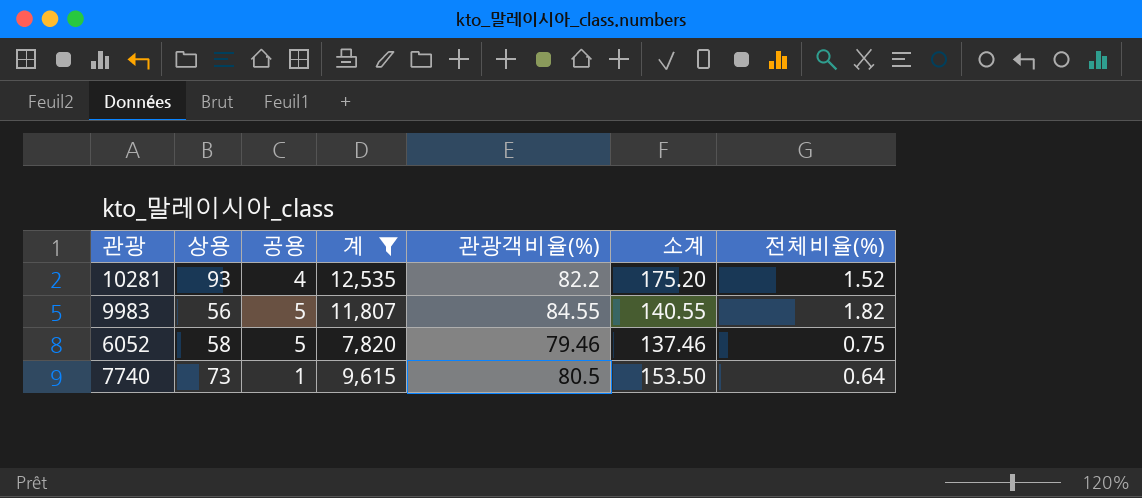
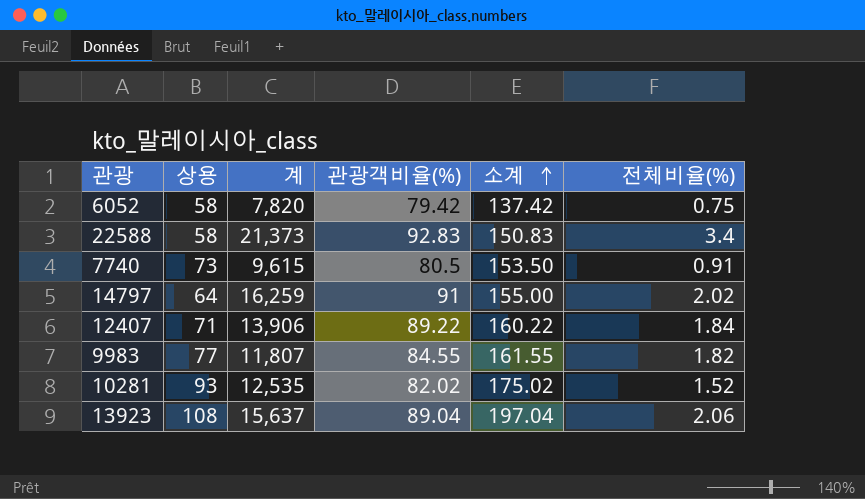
filter: 계 <= 12,535 -> none
row order: none -> 소계 ascending
column 공용 | position: 3 -> none
6052 | 관광객비율(%): 79.46 -> 79.42
6052 | 소계: 137.46 -> 137.42
7740 | 전체비율(%): 0.64 -> 0.91
9983 | 상용: 56 -> 77
9983 | 소계: 140.55 -> 161.55
10281 | 관광객비율(%): 82.2 -> 82.02
10281 | 소계: 175.20 -> 175.02

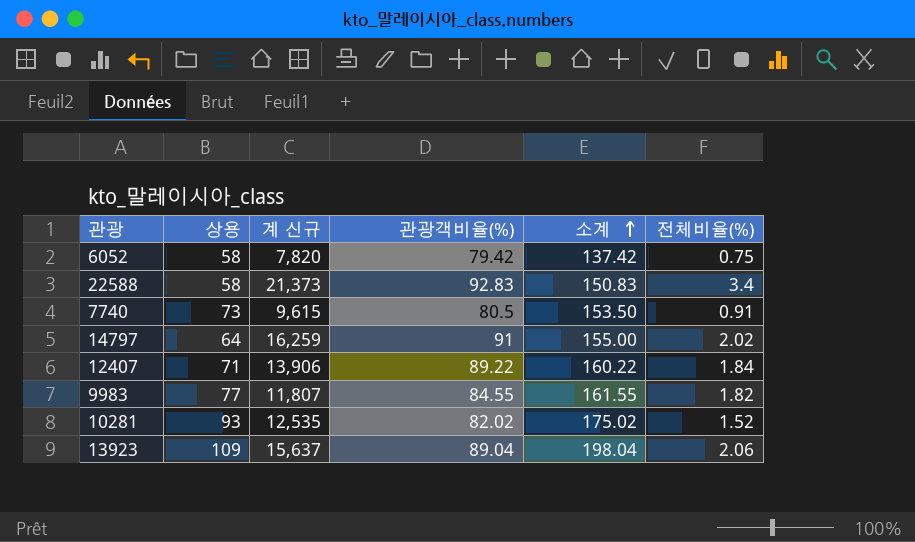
column name: 계 -> 계 신규
13923 | 상용: 108 -> 109
13923 | 소계: 197.04 -> 198.04

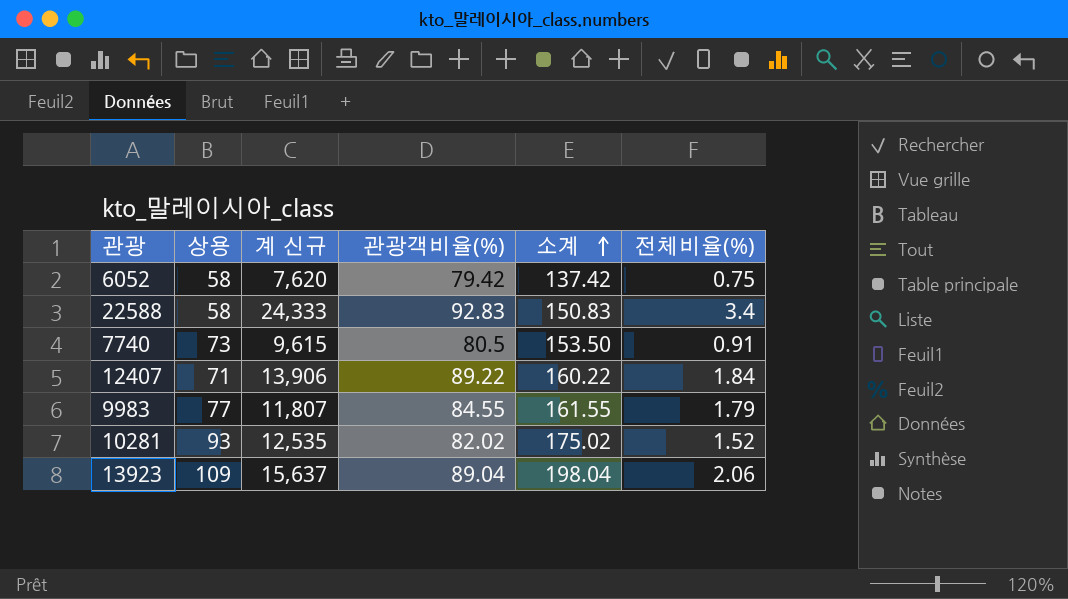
row 14797: 64 | 16,259 | 91 | 155.00 | 2.02 -> none
6052 | 계 신규: 7,820 -> 7,620
22588 | 계 신규: 21,373 -> 24,333
9983 | 전체비율(%): 1.82 -> 1.79

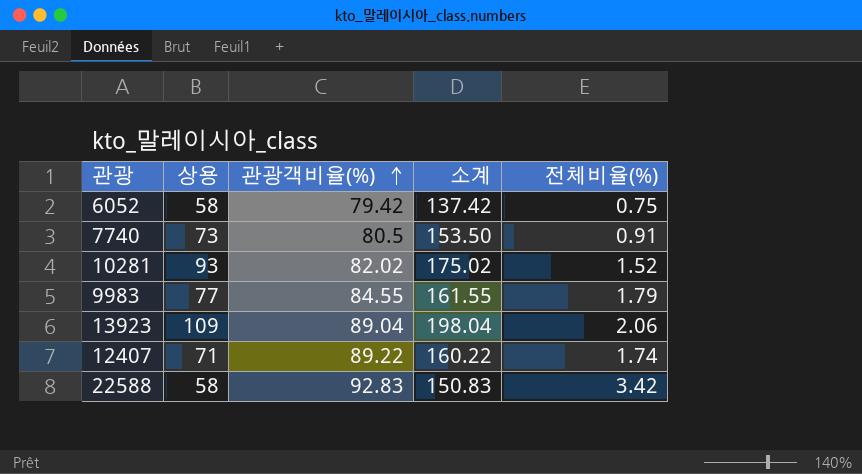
row order: 소계 ascending -> 관광객비율(%) ascending
column 계 신규 | position: 3 -> none
12407 | 전체비율(%): 1.84 -> 1.74
22588 | 전체비율(%): 3.4 -> 3.42

